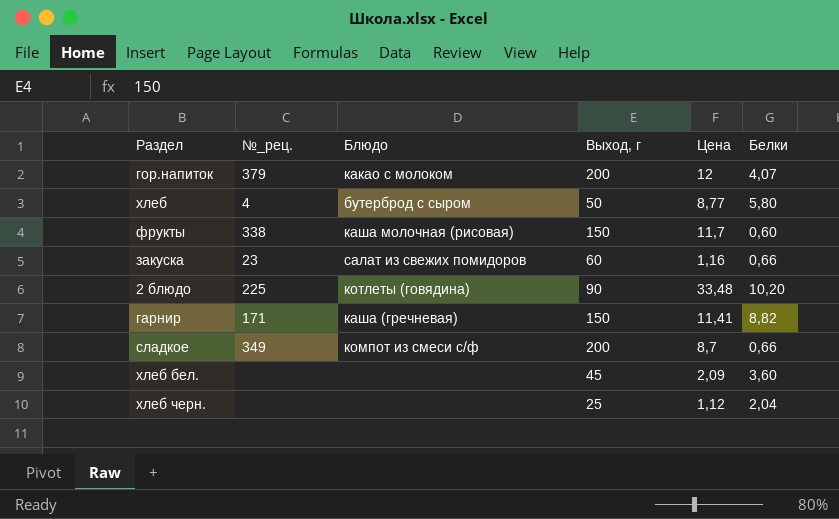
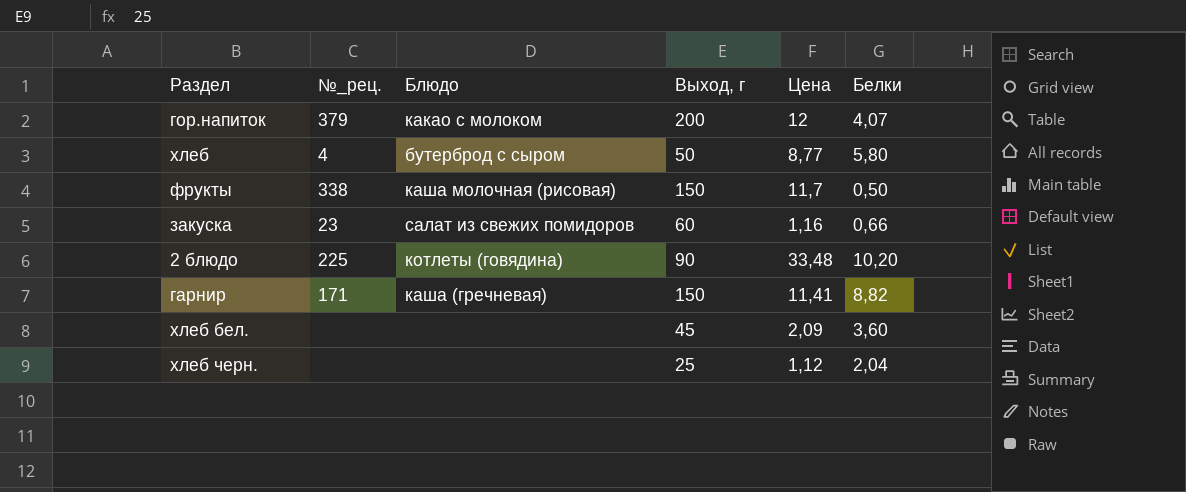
row сладкое: 349 | компот из смеси с/ф | 200 | 8,7 | 0,66 -> none
фрукты | Белки: 0,60 -> 0,50

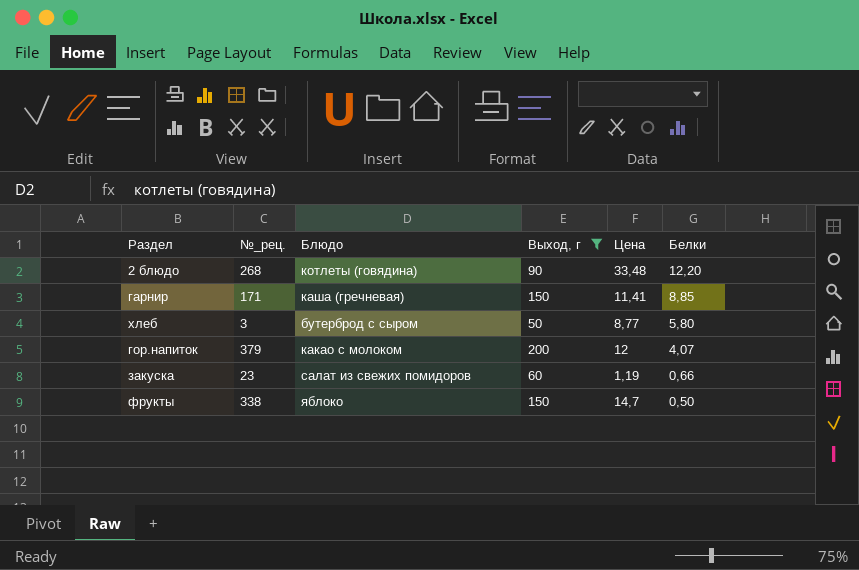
filter: none -> Выход, г >= 50
row order: none -> Белки descending
2 блюдо | №_рец.: 225 -> 268
2 блюдо | Белки: 10,20 -> 12,20
гарнир | Белки: 8,82 -> 8,85
хлеб | №_рец.: 4 -> 3
закуска | Цена: 1,16 -> 1,19
фрукты | Блюдо: каша молочная (рисовая) -> яблоко
фрукты | Цена: 11,7 -> 14,7

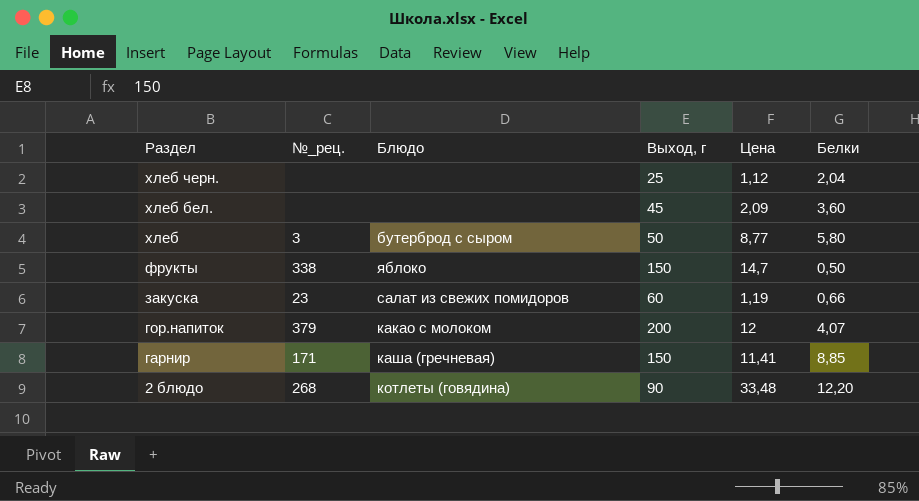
filter: Выход, г >= 50 -> none
row order: Белки descending -> Раздел descending

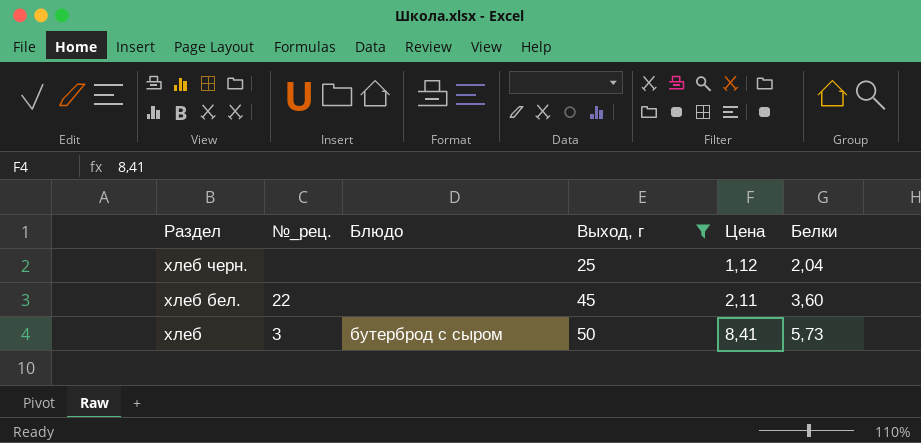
filter: none -> Выход, г <= 50
хлеб бел. | №_рец.: none -> 22
хлеб бел. | Цена: 2,09 -> 2,11
хлеб | Цена: 8,77 -> 8,41
хлеб | Белки: 5,80 -> 5,73

